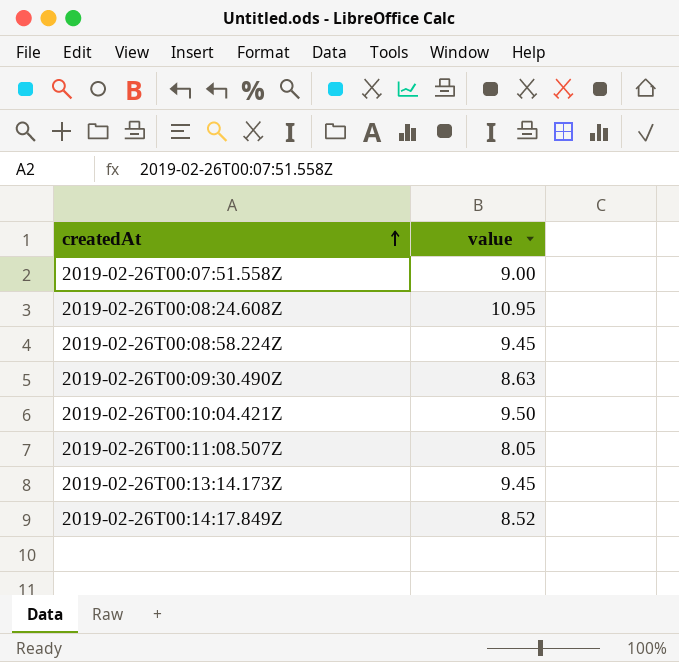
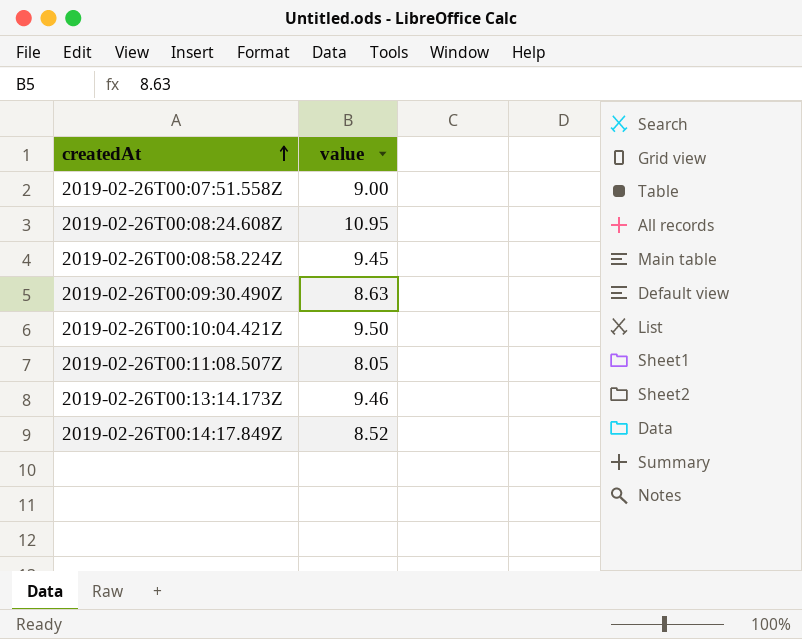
2019-02-26T00:13:14.173Z | value: 9.45 -> 9.46

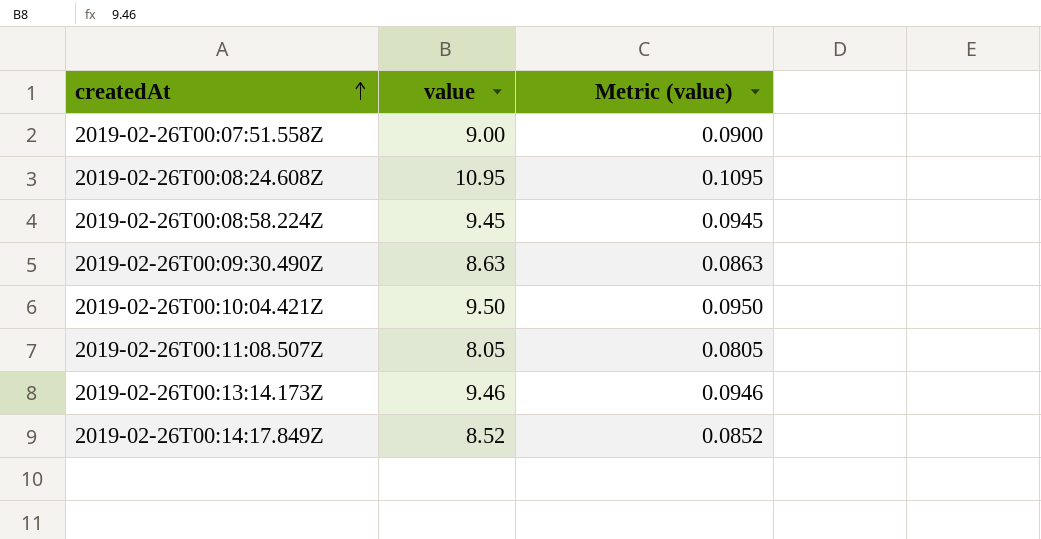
column Metric (value) | formula: none -> [value] * 0.01

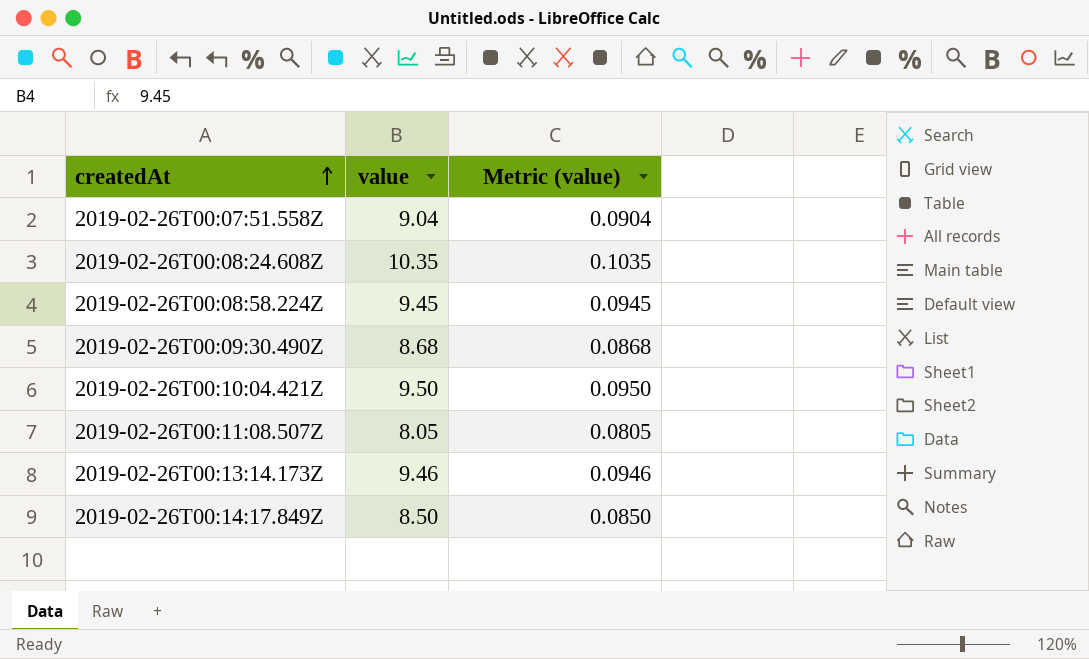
2019-02-26T00:07:51.558Z | value: 9.00 -> 9.04
2019-02-26T00:07:51.558Z | Metric (value): 0.0900 -> 0.0904
2019-02-26T00:08:24.608Z | value: 10.95 -> 10.35
2019-02-26T00:08:24.608Z | Metric (value): 0.1095 -> 0.1035
2019-02-26T00:09:30.490Z | value: 8.63 -> 8.68
2019-02-26T00:09:30.490Z | Metric (value): 0.0863 -> 0.0868
2019-02-26T00:14:17.849Z | value: 8.52 -> 8.50
2019-02-26T00:14:17.849Z | Metric (value): 0.0852 -> 0.0850

